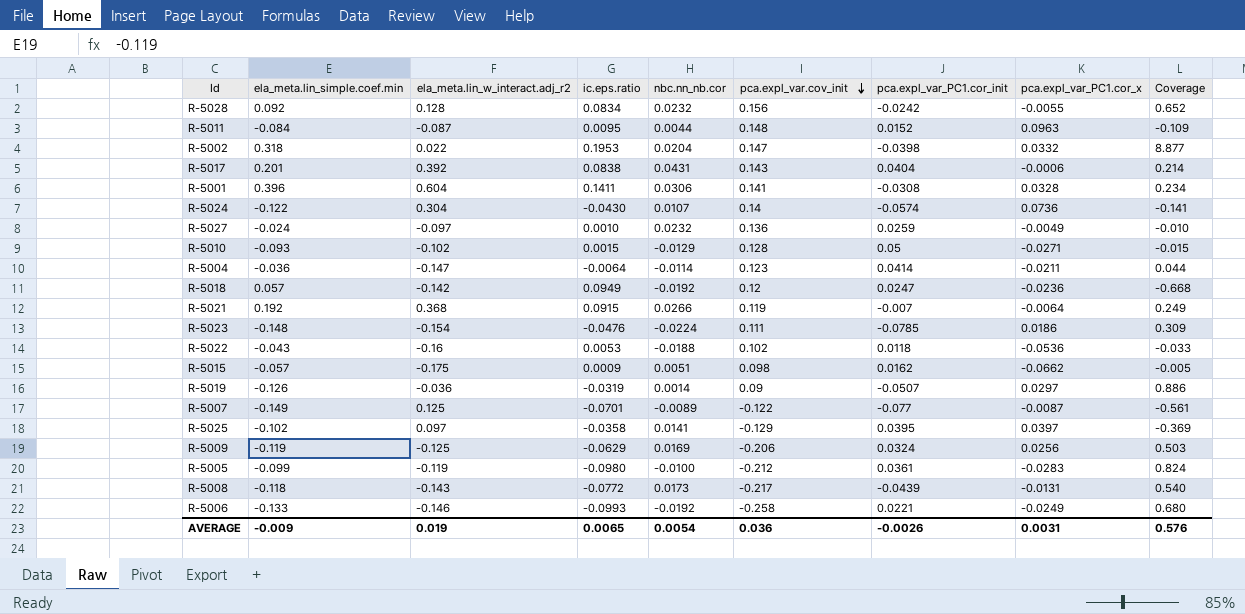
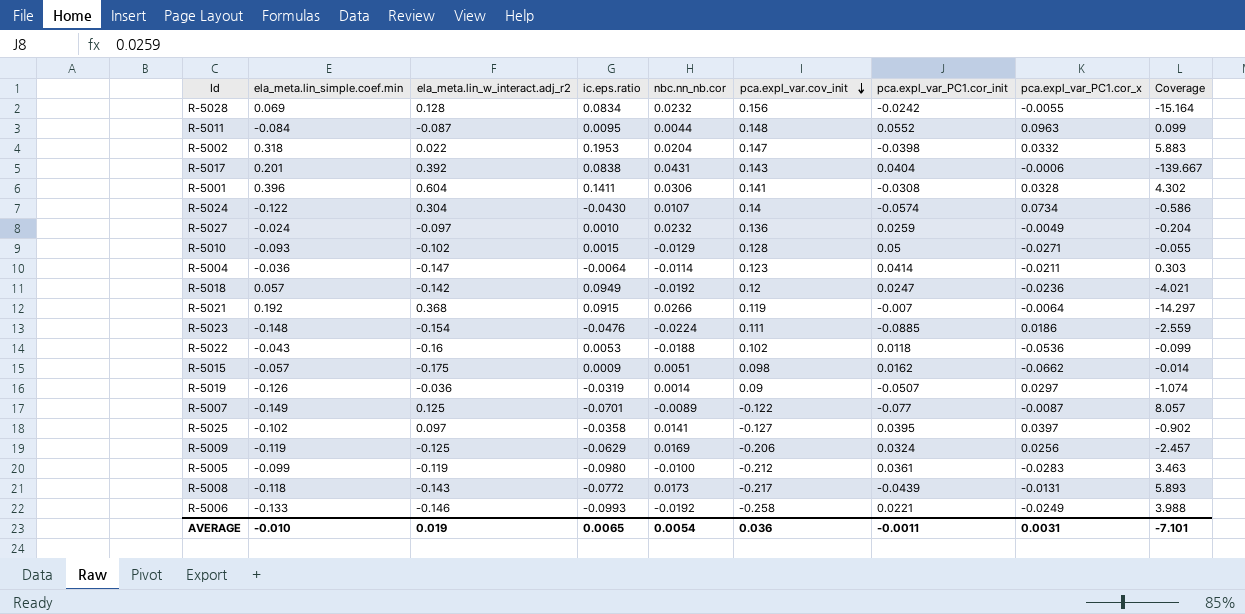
column Coverage | formula: [ic.eps.ratio] / [ela_meta.lin_w_interact.adj_r2] -> [ic.eps.ratio] / [pca.expl_var_PC1.cor_x]
R-5028 | ela_meta.lin_simple.coef.min: 0.092 -> 0.069
R-5011 | pca.expl_var_PC1.cor_init: 0.0152 -> 0.0552
R-5024 | pca.expl_var_PC1.cor_x: 0.0736 -> 0.0734
R-5023 | pca.expl_var_PC1.cor_init: -0.0785 -> -0.0885
R-5025 | pca.expl_var.cov_init: -0.129 -> -0.127
AVERAGE | ela_meta.lin_simple.coef.min: -0.009 -> -0.010
AVERAGE | pca.expl_var_PC1.cor_init: -0.0026 -> -0.0011
AVERAGE | Coverage: 0.576 -> -7.101

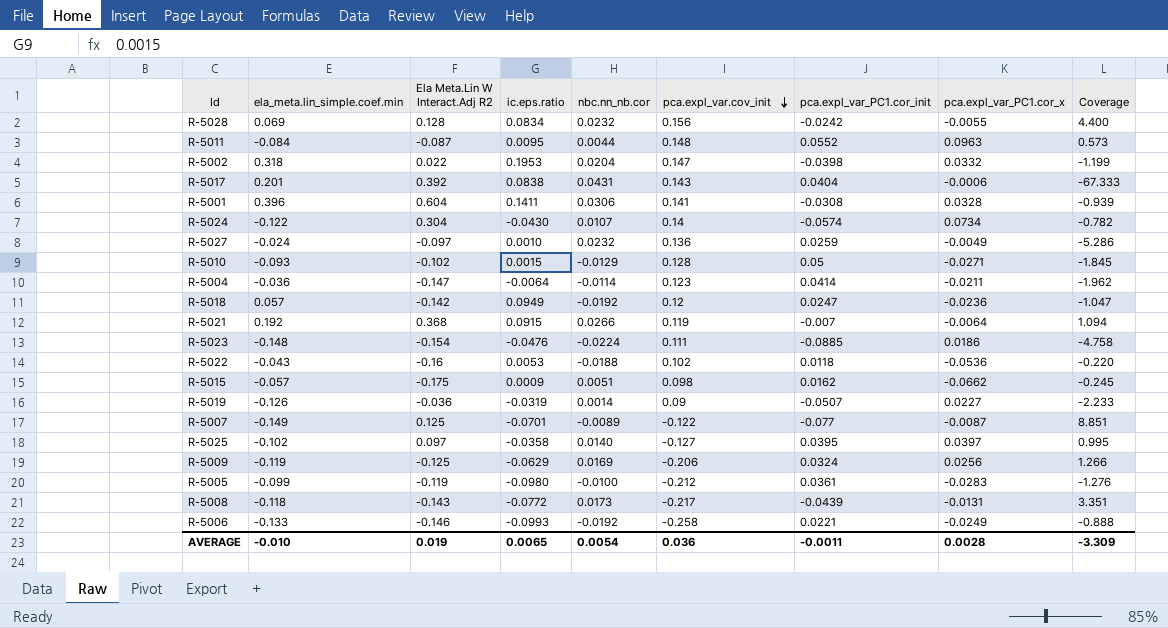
column name: ela_meta.lin_w_interact.adj_r2 -> Ela Meta.Lin W Interact.Adj R2
column Coverage | formula: [ic.eps.ratio] / [pca.expl_var_PC1.cor_x] -> [pca.expl_var_PC1.cor_init] / [pca.expl_var_PC1.cor_x]
R-5019 | pca.expl_var_PC1.cor_x: 0.0297 -> 0.0227
R-5025 | nbc.nn_nb.cor: 0.0141 -> 0.0140
AVERAGE | pca.expl_var_PC1.cor_x: 0.0031 -> 0.0028
AVERAGE | Coverage: -7.101 -> -3.309

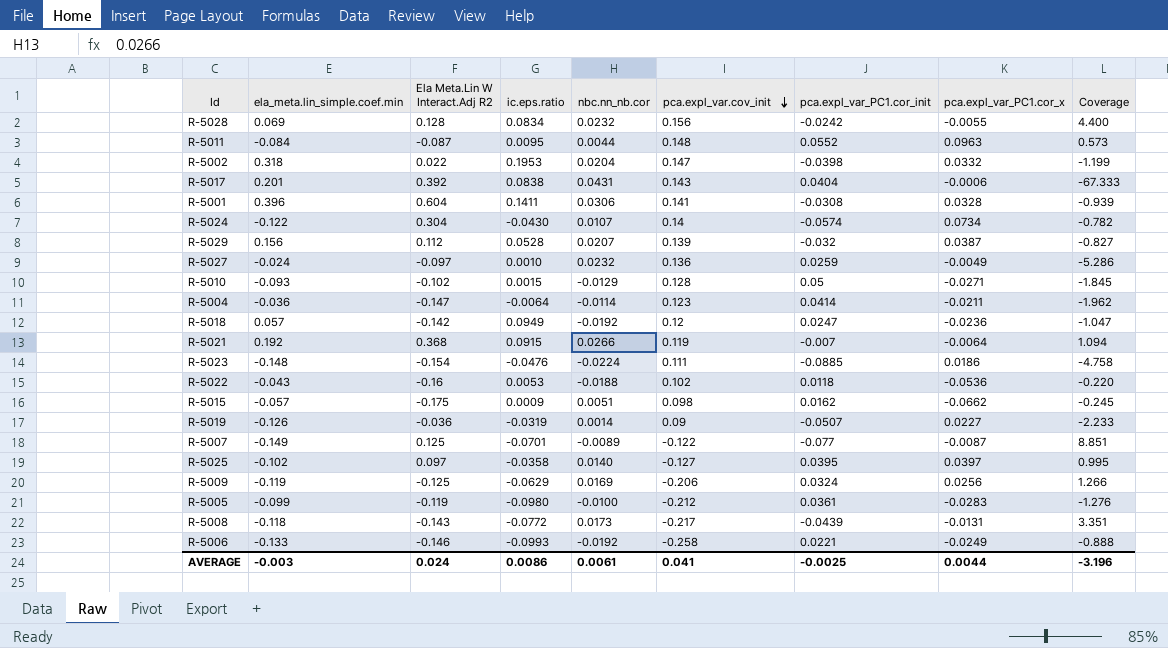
row R-5029: none -> 0.156 | 0.112 | 0.0528 | 0.0207 | 0.139 | -0.032 | 0.0387 | -0.827
AVERAGE | ela_meta.lin_simple.coef.min: -0.010 -> -0.003
AVERAGE | Ela Meta.Lin W Interact.Adj R2: 0.019 -> 0.024
AVERAGE | ic.eps.ratio: 0.0065 -> 0.0086
AVERAGE | nbc.nn_nb.cor: 0.0054 -> 0.0061
AVERAGE | pca.expl_var.cov_init: 0.036 -> 0.041
AVERAGE | pca.expl_var_PC1.cor_init: -0.0011 -> -0.0025
AVERAGE | pca.expl_var_PC1.cor_x: 0.0028 -> 0.0044
AVERAGE | Coverage: -3.309 -> -3.196

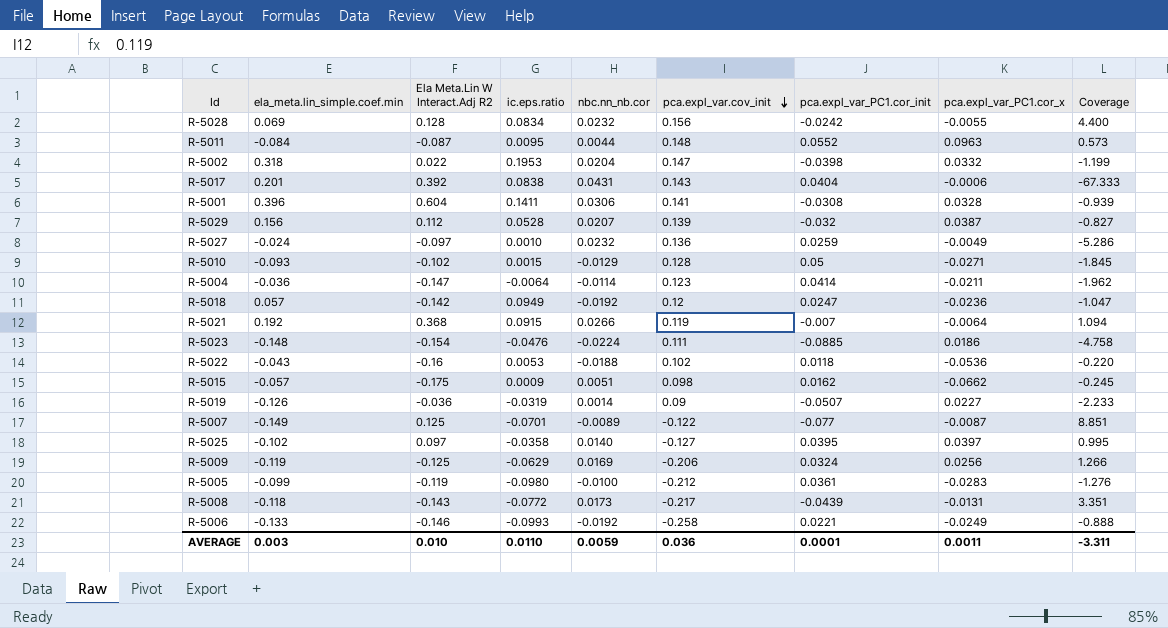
row R-5024: -0.122 | 0.304 | -0.0430 | 0.0107 | 0.14 | -0.0574 | 0.0734 | -0.782 -> none
AVERAGE | ela_meta.lin_simple.coef.min: -0.003 -> 0.003
AVERAGE | Ela Meta.Lin W Interact.Adj R2: 0.024 -> 0.010
AVERAGE | ic.eps.ratio: 0.0086 -> 0.0110
AVERAGE | nbc.nn_nb.cor: 0.0061 -> 0.0059
AVERAGE | pca.expl_var.cov_init: 0.041 -> 0.036
AVERAGE | pca.expl_var_PC1.cor_init: -0.0025 -> 0.0001
AVERAGE | pca.expl_var_PC1.cor_x: 0.0044 -> 0.0011
AVERAGE | Coverage: -3.196 -> -3.311

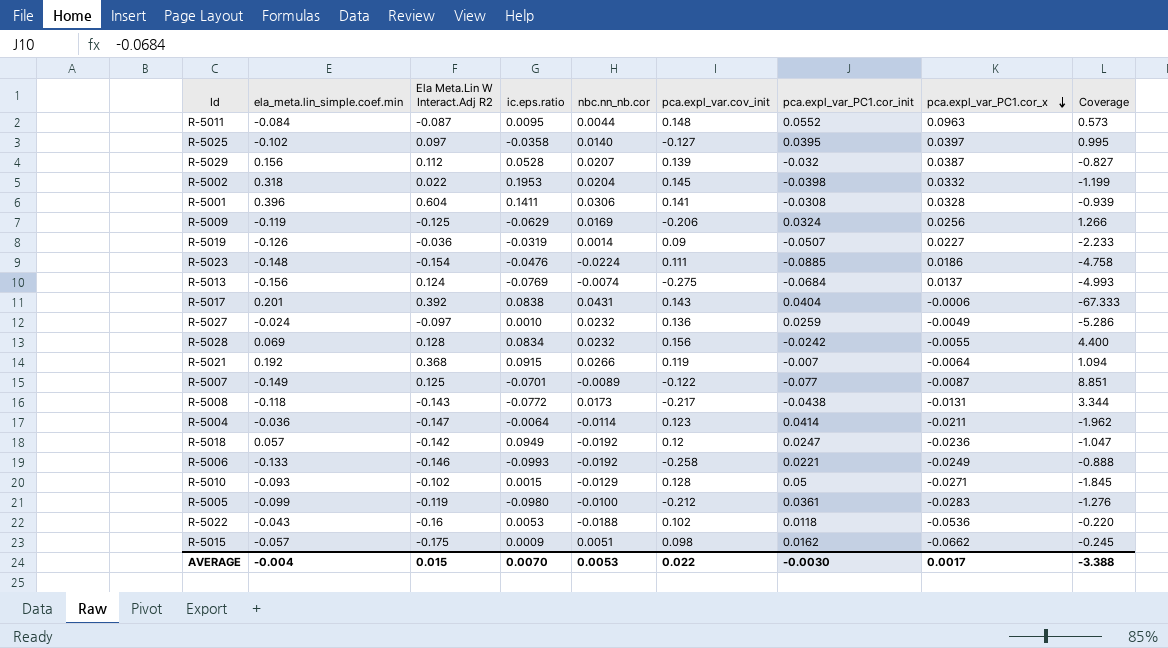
row order: pca.expl_var.cov_init descending -> pca.expl_var_PC1.cor_x descending
R-5002 | pca.expl_var.cov_init: 0.147 -> 0.145
row R-5013: none -> -0.156 | 0.124 | -0.0769 | -0.0074 | -0.275 | -0.0684 | 0.0137 | -4.993
R-5008 | pca.expl_var_PC1.cor_init: -0.0439 -> -0.0438
R-5008 | Coverage: 3.351 -> 3.344
AVERAGE | ela_meta.lin_simple.coef.min: 0.003 -> -0.004
AVERAGE | Ela Meta.Lin W Interact.Adj R2: 0.010 -> 0.015
AVERAGE | ic.eps.ratio: 0.0110 -> 0.0070
AVERAGE | nbc.nn_nb.cor: 0.0059 -> 0.0053
AVERAGE | pca.expl_var.cov_init: 0.036 -> 0.022
AVERAGE | pca.expl_var_PC1.cor_init: 0.0001 -> -0.0030
AVERAGE | pca.expl_var_PC1.cor_x: 0.0011 -> 0.0017
AVERAGE | Coverage: -3.311 -> -3.388

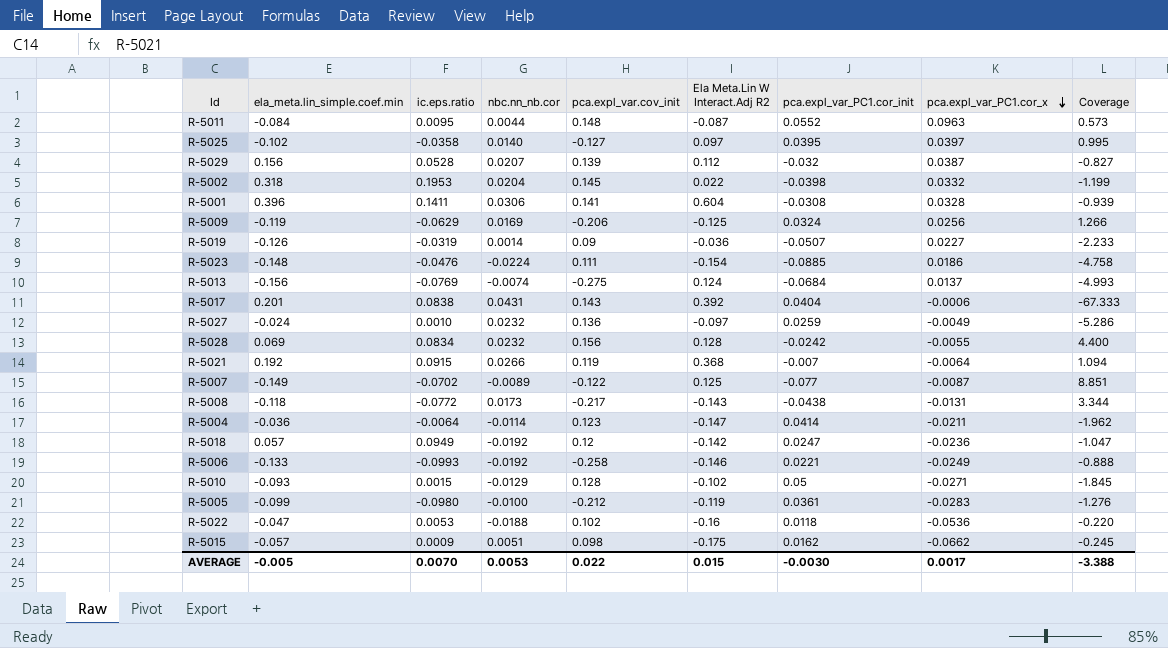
column Ela Meta.Lin W Interact.Adj R2 | position: 3 -> 6
R-5007 | ic.eps.ratio: -0.0701 -> -0.0702
R-5022 | ela_meta.lin_simple.coef.min: -0.043 -> -0.047
AVERAGE | ela_meta.lin_simple.coef.min: -0.004 -> -0.005

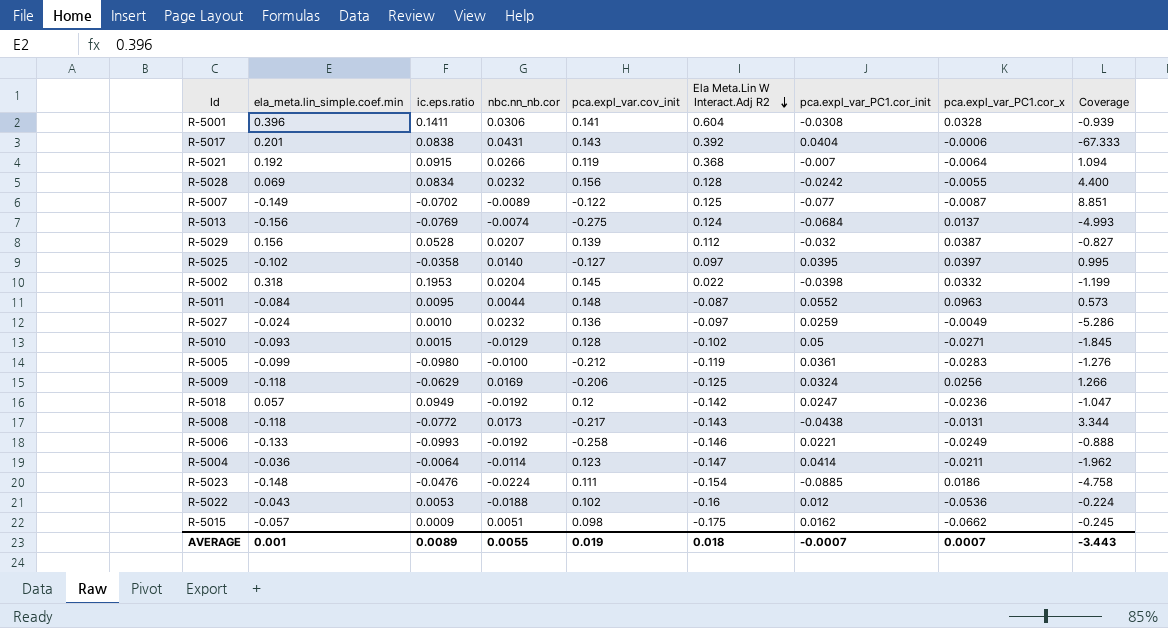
row order: pca.expl_var_PC1.cor_x descending -> Ela Meta.Lin W Interact.Adj R2 descending
row R-5019: -0.126 | -0.0319 | 0.0014 | 0.09 | -0.036 | -0.0507 | 0.0227 | -2.233 -> none
R-5009 | ela_meta.lin_simple.coef.min: -0.119 -> -0.118
R-5022 | ela_meta.lin_simple.coef.min: -0.047 -> -0.043
R-5022 | pca.expl_var_PC1.cor_init: 0.0118 -> 0.012
R-5022 | Coverage: -0.220 -> -0.224
AVERAGE | ela_meta.lin_simple.coef.min: -0.005 -> 0.001
AVERAGE | ic.eps.ratio: 0.0070 -> 0.0089
AVERAGE | nbc.nn_nb.cor: 0.0053 -> 0.0055
AVERAGE | pca.expl_var.cov_init: 0.022 -> 0.019
AVERAGE | Ela Meta.Lin W Interact.Adj R2: 0.015 -> 0.018
AVERAGE | pca.expl_var_PC1.cor_init: -0.0030 -> -0.0007
AVERAGE | pca.expl_var_PC1.cor_x: 0.0017 -> 0.0007
AVERAGE | Coverage: -3.388 -> -3.443

